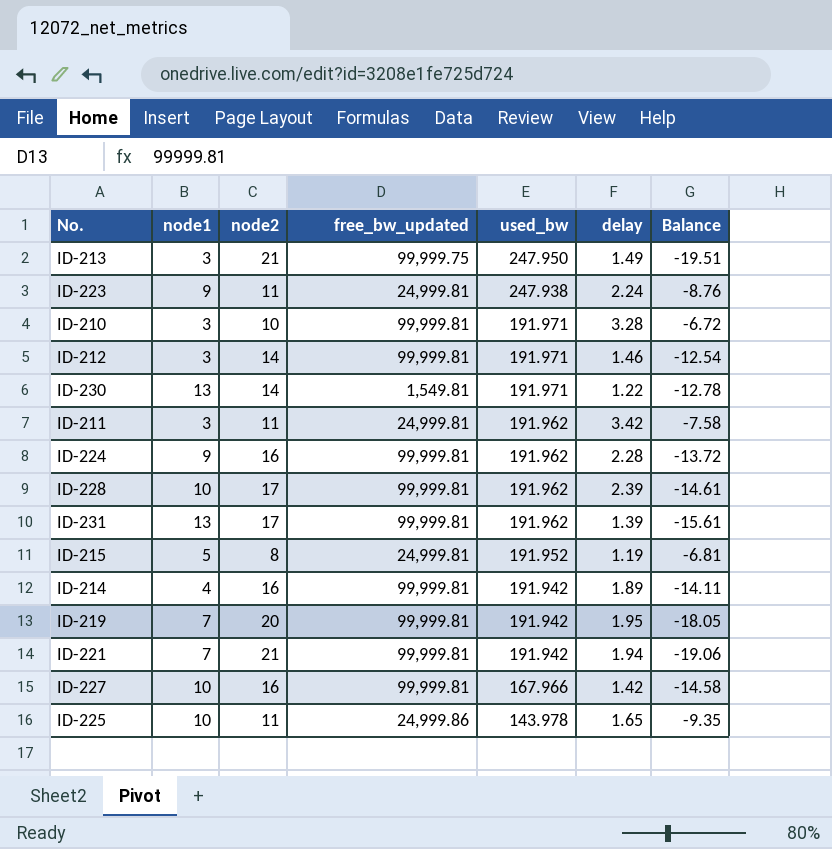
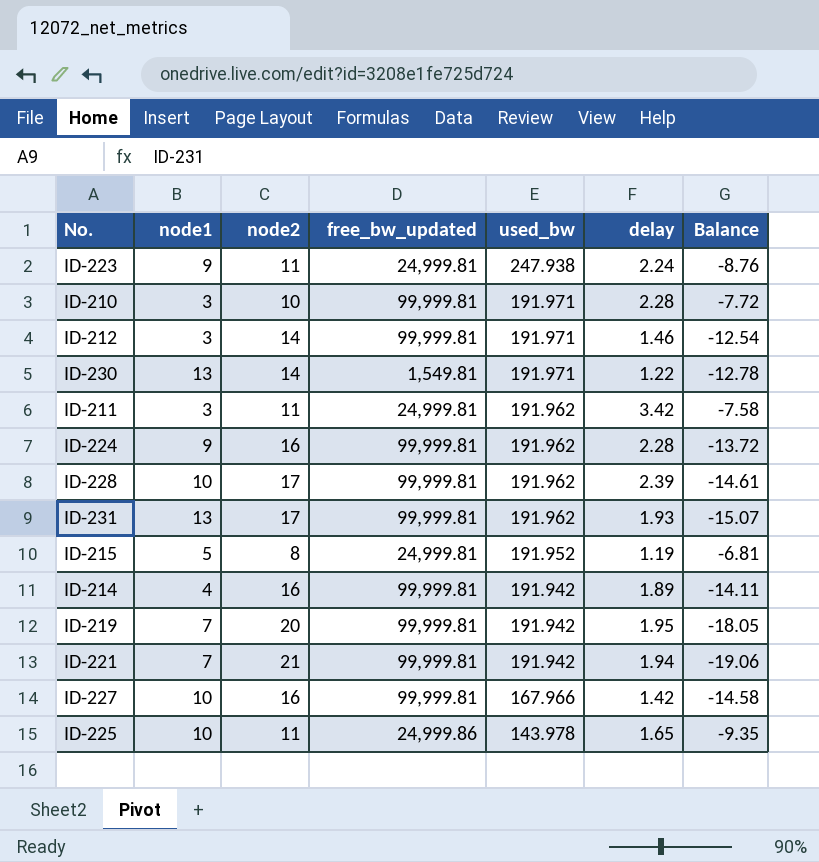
row ID-213: 3 | 21 | 99,999.75 | 247.950 | 1.49 | -19.51 -> none
ID-210 | delay: 3.28 -> 2.28
ID-210 | Balance: -6.72 -> -7.72
ID-231 | delay: 1.39 -> 1.93
ID-231 | Balance: -15.61 -> -15.07

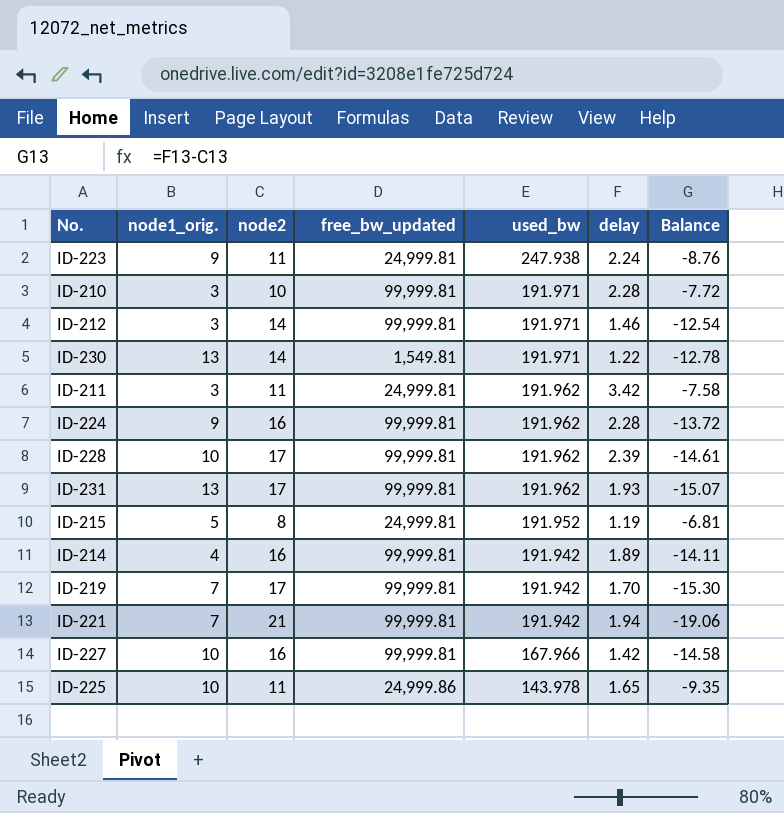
column name: node1 -> node1_orig.
ID-219 | node2: 20 -> 17
ID-219 | delay: 1.95 -> 1.70
ID-219 | Balance: -18.05 -> -15.30

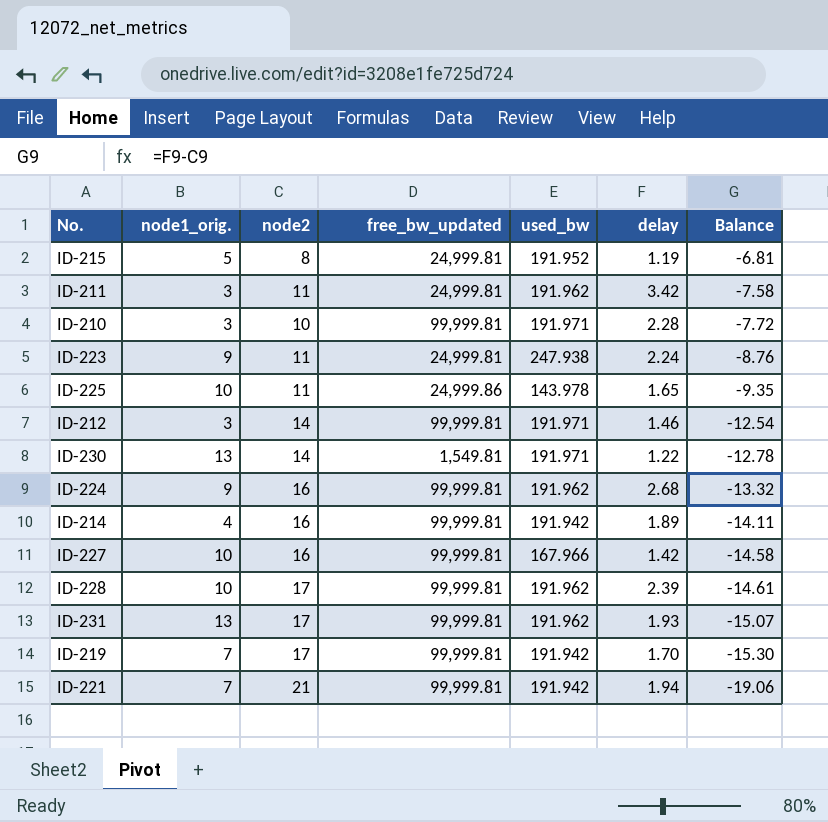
row order: used_bw descending -> Balance descending
ID-224 | delay: 2.28 -> 2.68
ID-224 | Balance: -13.72 -> -13.32

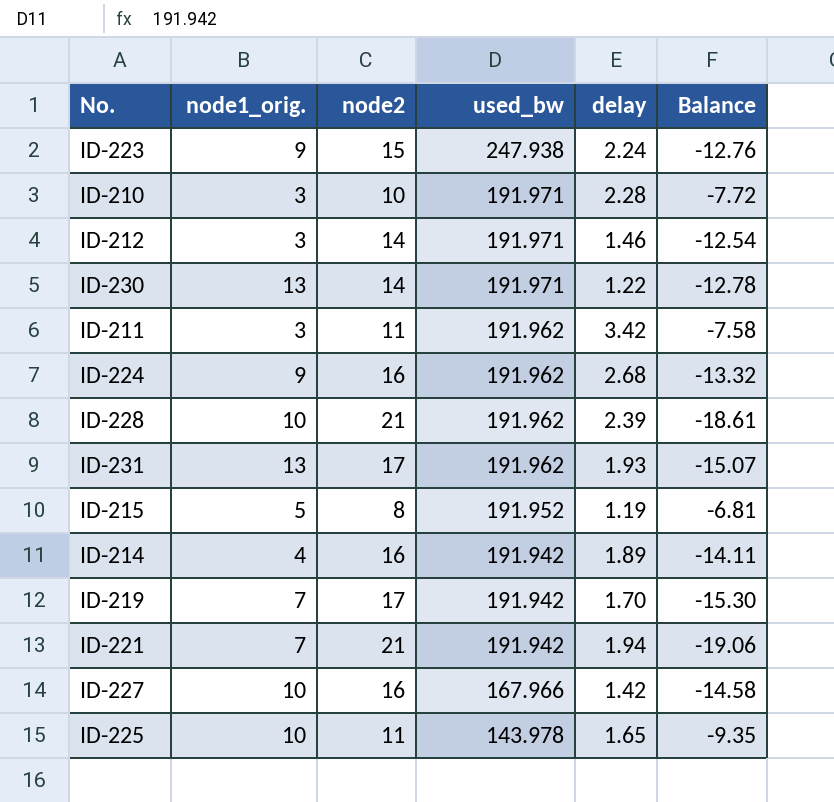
row order: Balance descending -> used_bw descending
column free_bw_updated | position: 4 -> none
ID-223 | node2: 11 -> 15
ID-223 | Balance: -8.76 -> -12.76
ID-228 | node2: 17 -> 21
ID-228 | Balance: -14.61 -> -18.61

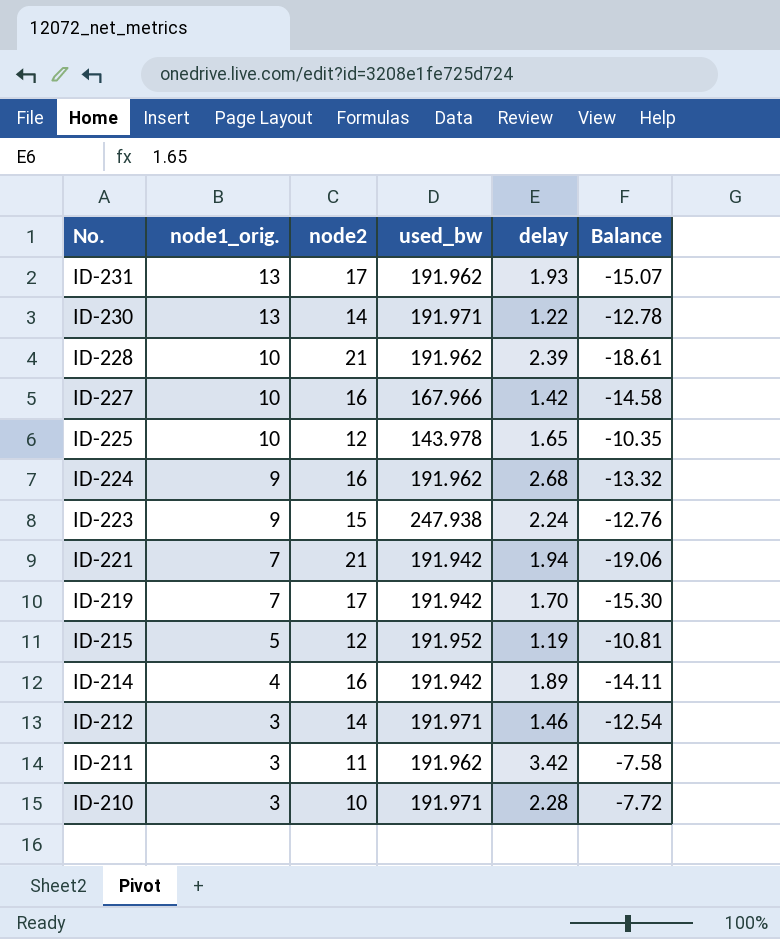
row order: used_bw descending -> No. descending
ID-225 | node2: 11 -> 12
ID-225 | Balance: -9.35 -> -10.35
ID-215 | node2: 8 -> 12
ID-215 | Balance: -6.81 -> -10.81

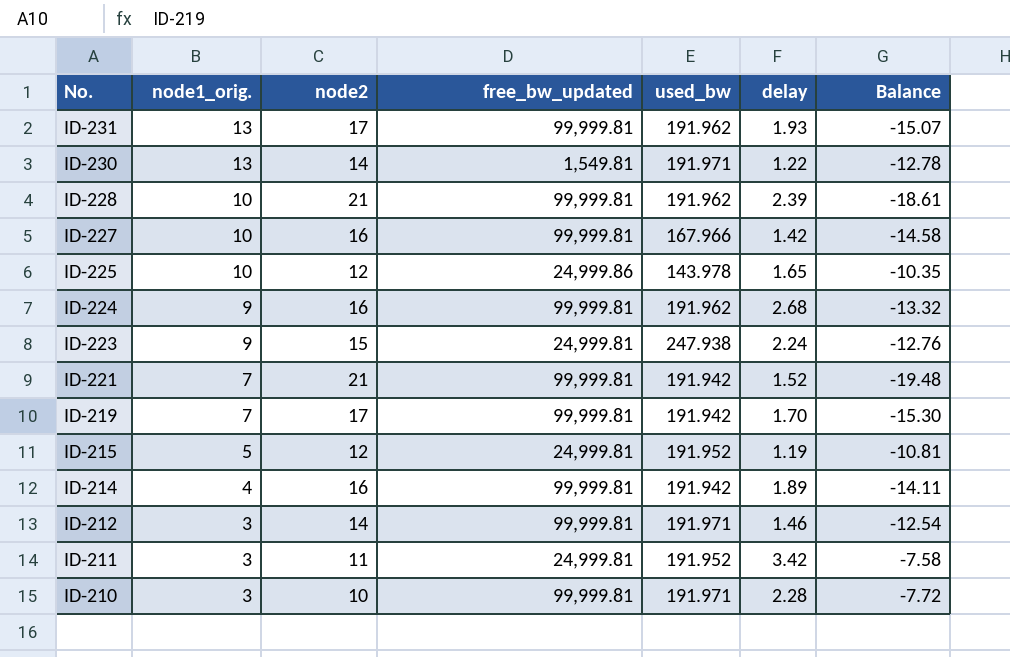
column free_bw_updated | position: none -> 4
ID-221 | delay: 1.94 -> 1.52
ID-221 | Balance: -19.06 -> -19.48
ID-211 | used_bw: 191.962 -> 191.952

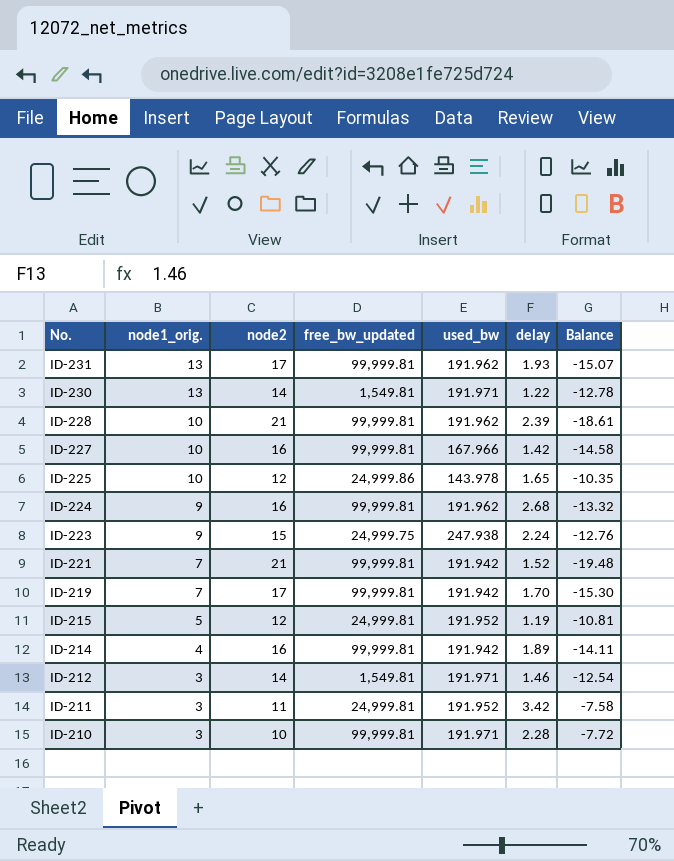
ID-223 | free_bw_updated: 24,999.81 -> 24,999.75
ID-212 | free_bw_updated: 99,999.81 -> 1,549.81

